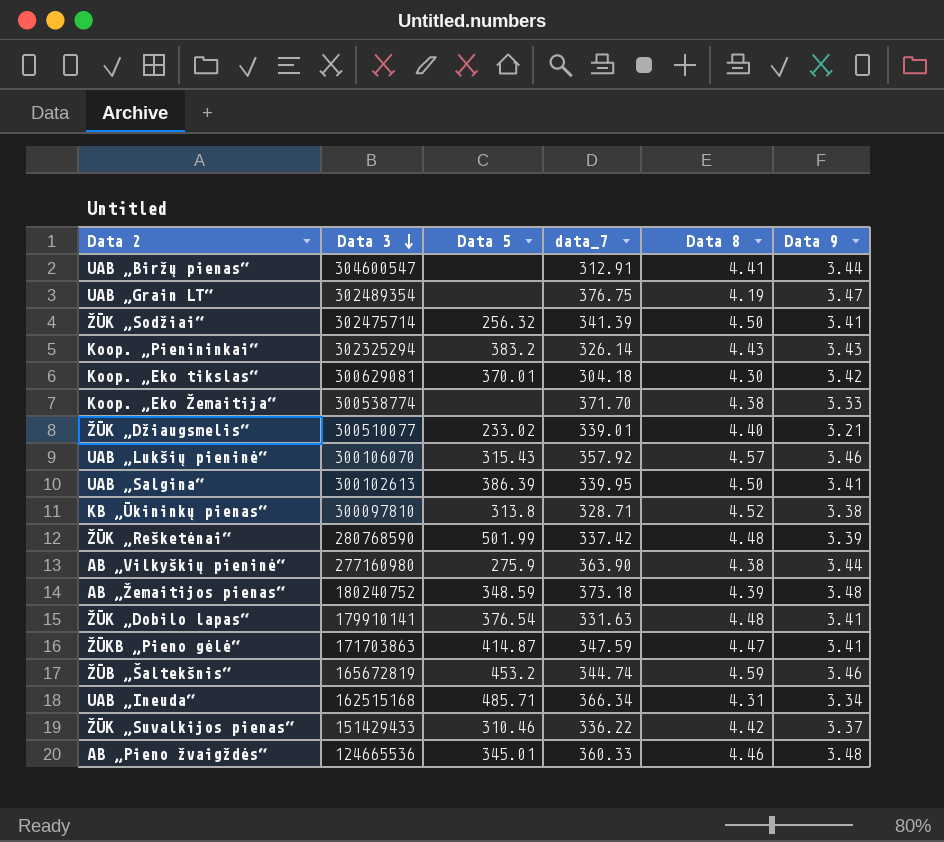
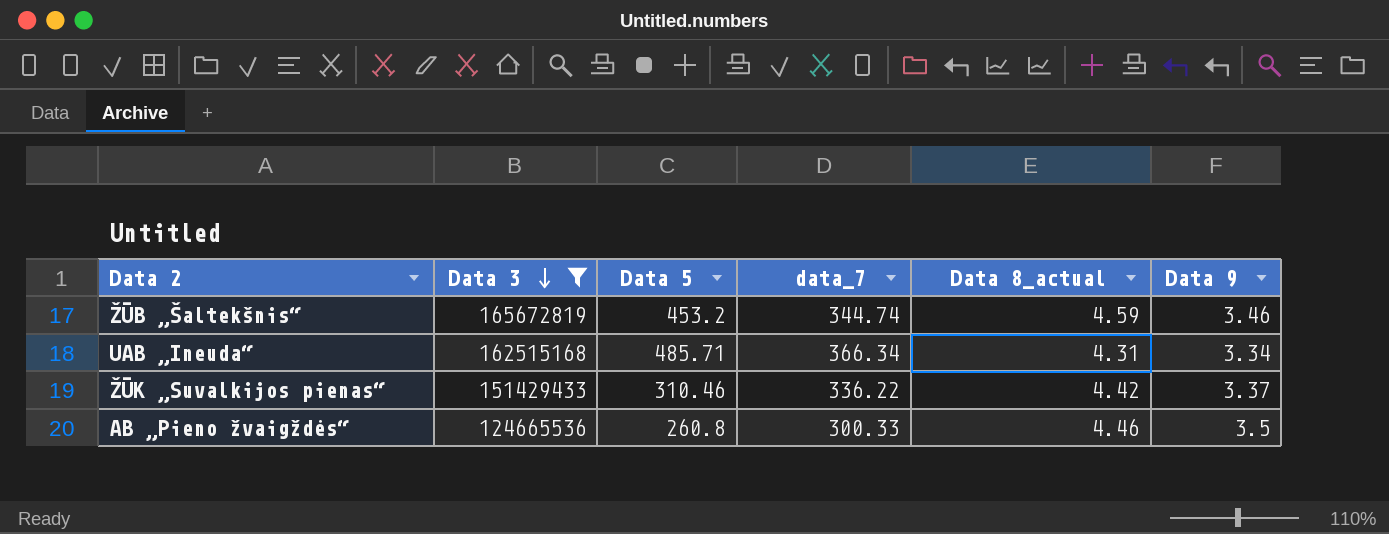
filter: none -> Data 3 <= 165672819
column name: Data 8 -> Data 8_actual
AB „Pieno žvaigždės“ | Data 5: 345.01 -> 260.8
AB „Pieno žvaigždės“ | data_7: 360.33 -> 300.33
AB „Pieno žvaigždės“ | Data 9: 3.48 -> 3.5

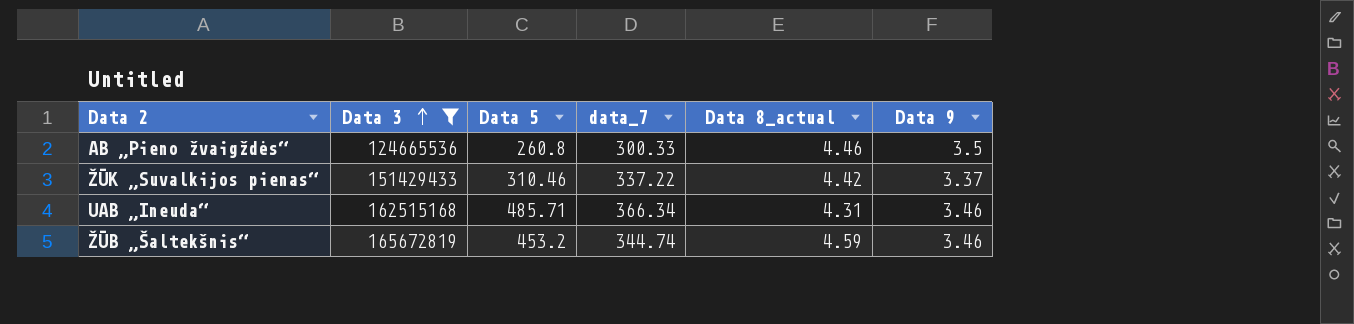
row order: Data 3 descending -> Data 3 ascending
ŽŪK „Suvalkijos pienas“ | data_7: 336.22 -> 337.22
UAB „Ineuda“ | Data 9: 3.34 -> 3.46

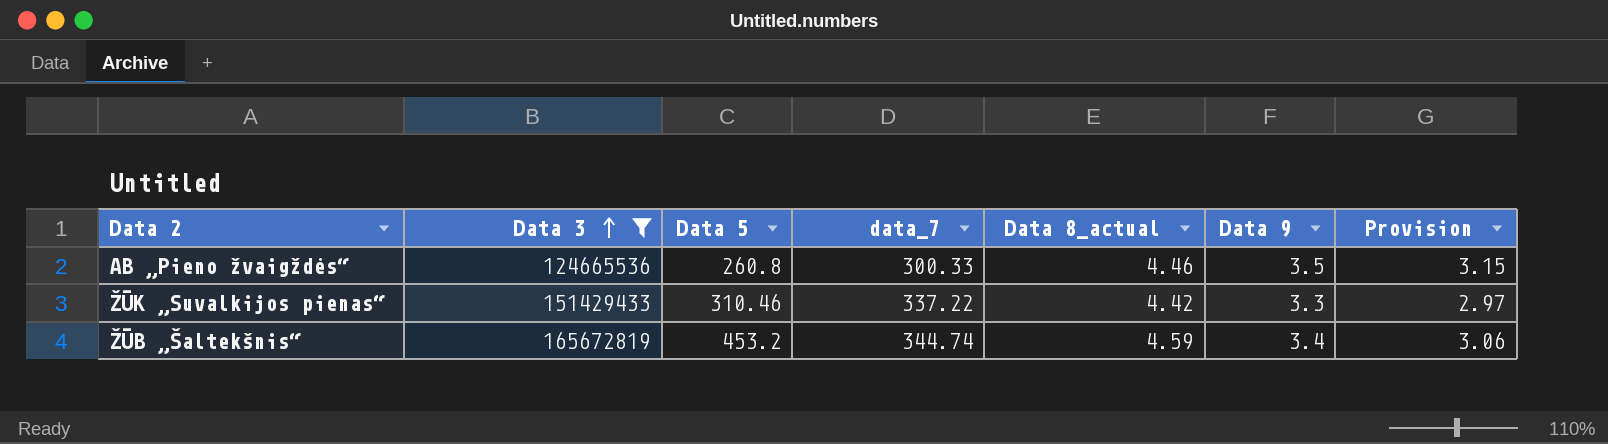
column Provision | formula: none -> [Data 9] * 0.9
row UAB „Ineuda“: 162515168 | 485.71 | 366.34 | 4.31 | 3.46 -> none
ŽŪK „Suvalkijos pienas“ | Data 9: 3.37 -> 3.3
ŽŪB „Šaltekšnis“ | Data 9: 3.46 -> 3.4

